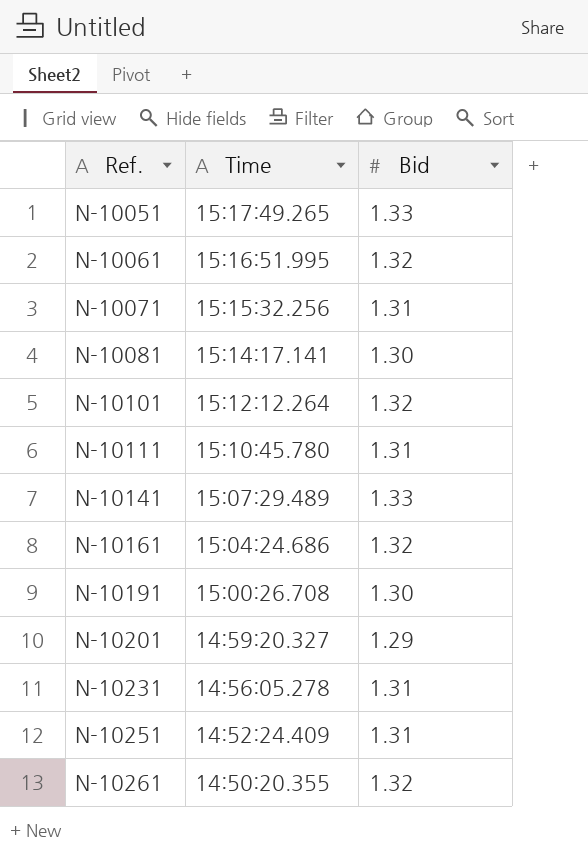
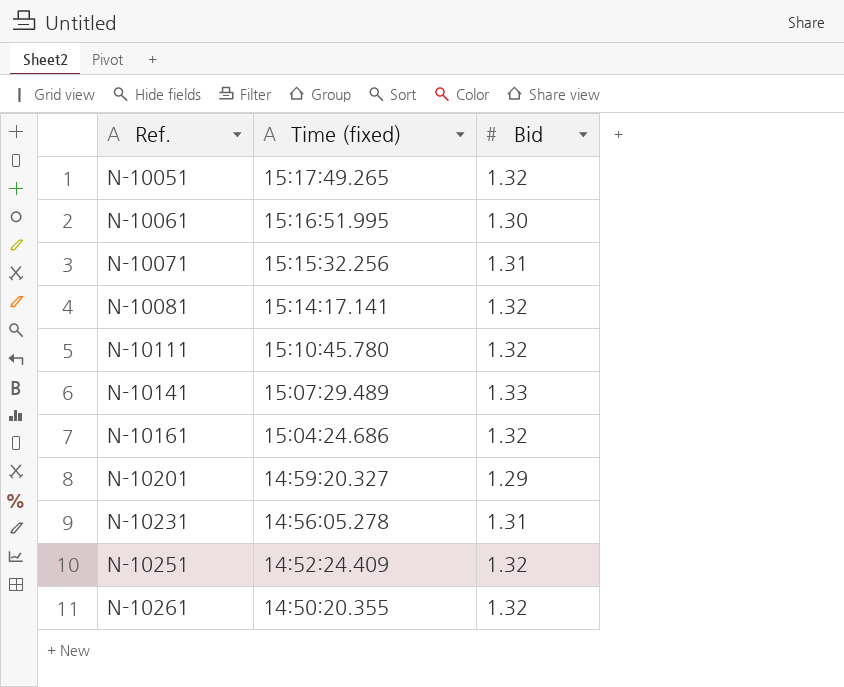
column name: Time -> Time (fixed)
row N-10101: 15:12:12.264 | 1.32 -> none
row N-10191: 15:00:26.708 | 1.30 -> none
N-10051 | Bid: 1.33 -> 1.32
N-10061 | Bid: 1.32 -> 1.30
N-10081 | Bid: 1.30 -> 1.32
N-10111 | Bid: 1.31 -> 1.32
N-10251 | Bid: 1.31 -> 1.32

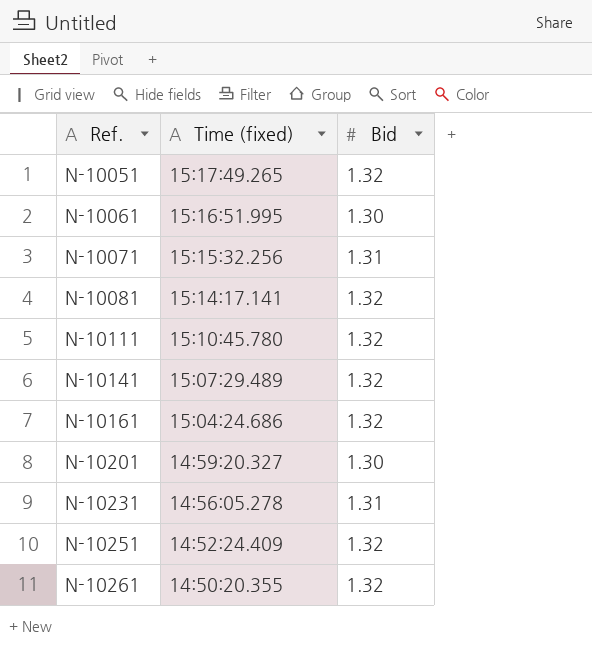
N-10141 | Bid: 1.33 -> 1.32
N-10201 | Bid: 1.29 -> 1.30

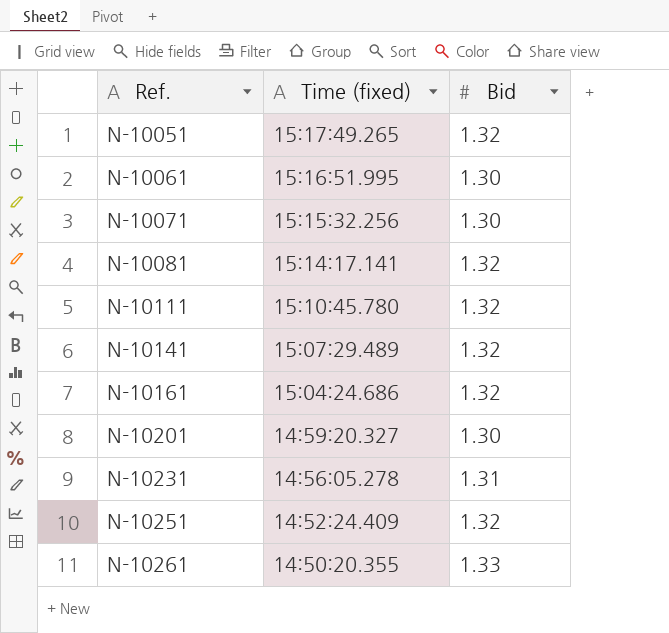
N-10071 | Bid: 1.31 -> 1.30
N-10261 | Bid: 1.32 -> 1.33

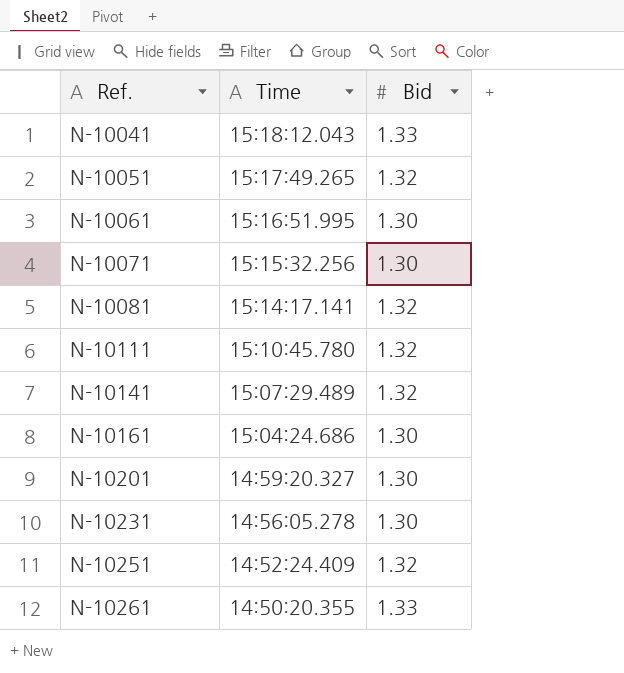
column name: Time (fixed) -> Time
row N-10041: none -> 15:18:12.043 | 1.33
N-10161 | Bid: 1.32 -> 1.30
N-10231 | Bid: 1.31 -> 1.30

